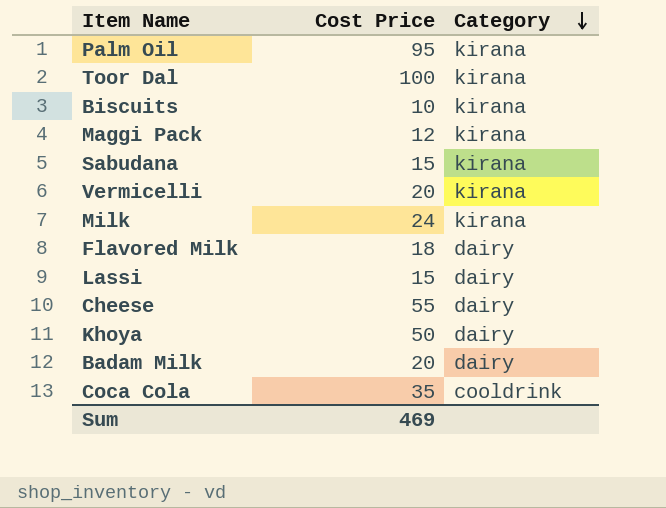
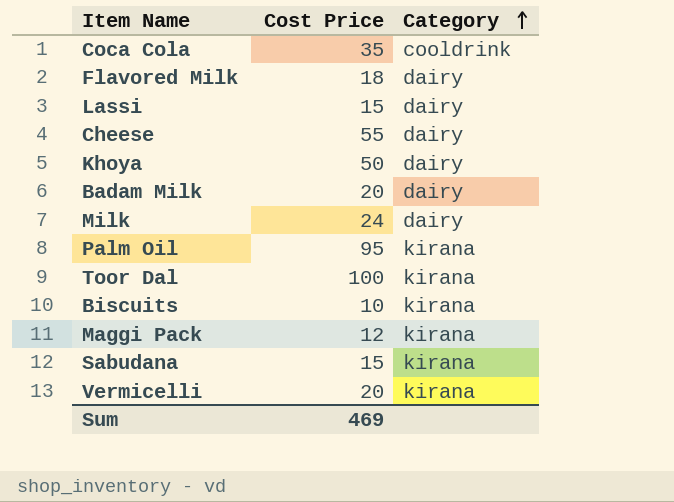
row order: Category descending -> Category ascending
Milk | Category: kirana -> dairy

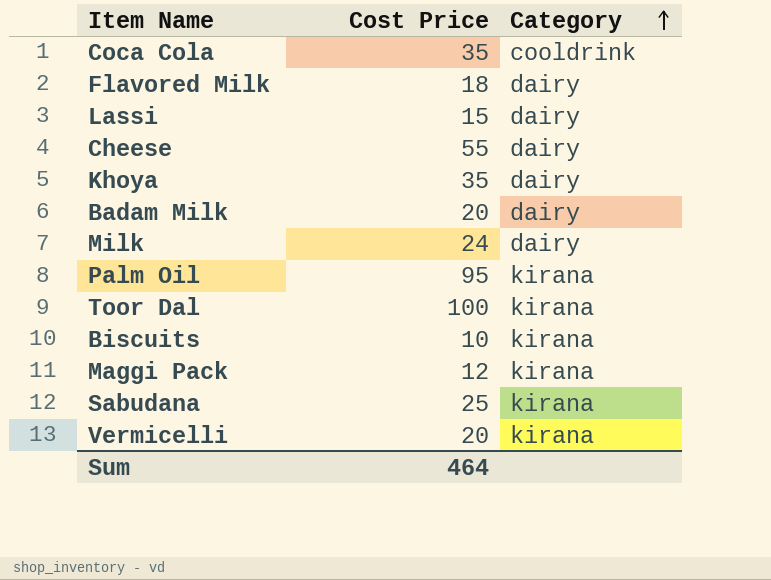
Khoya | Cost Price: 50 -> 35
Sabudana | Cost Price: 15 -> 25
Sum | Cost Price: 469 -> 464

